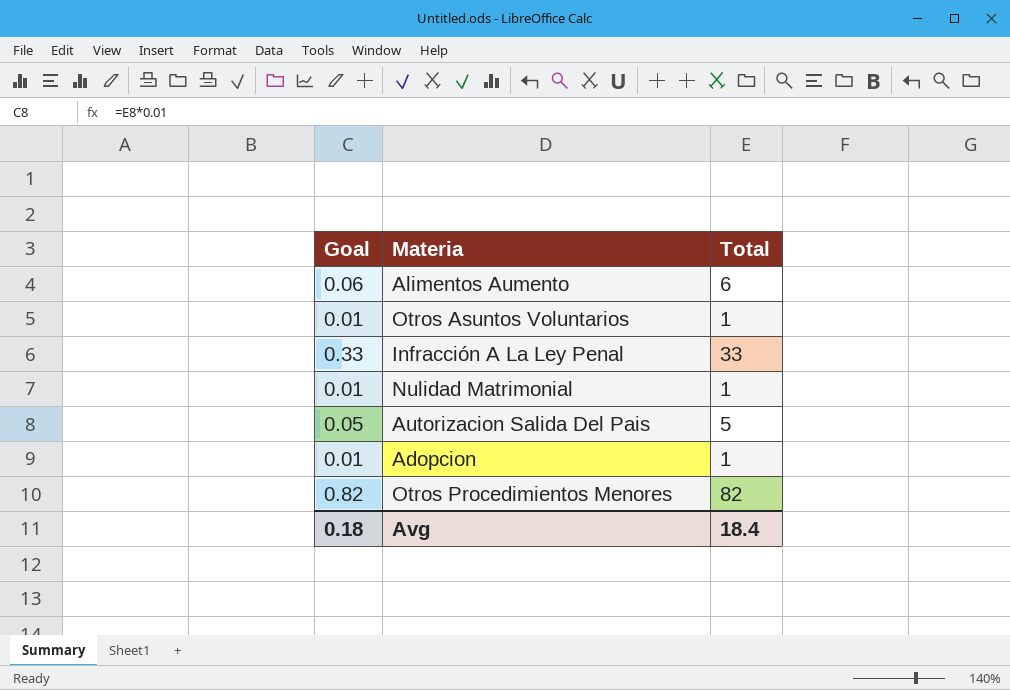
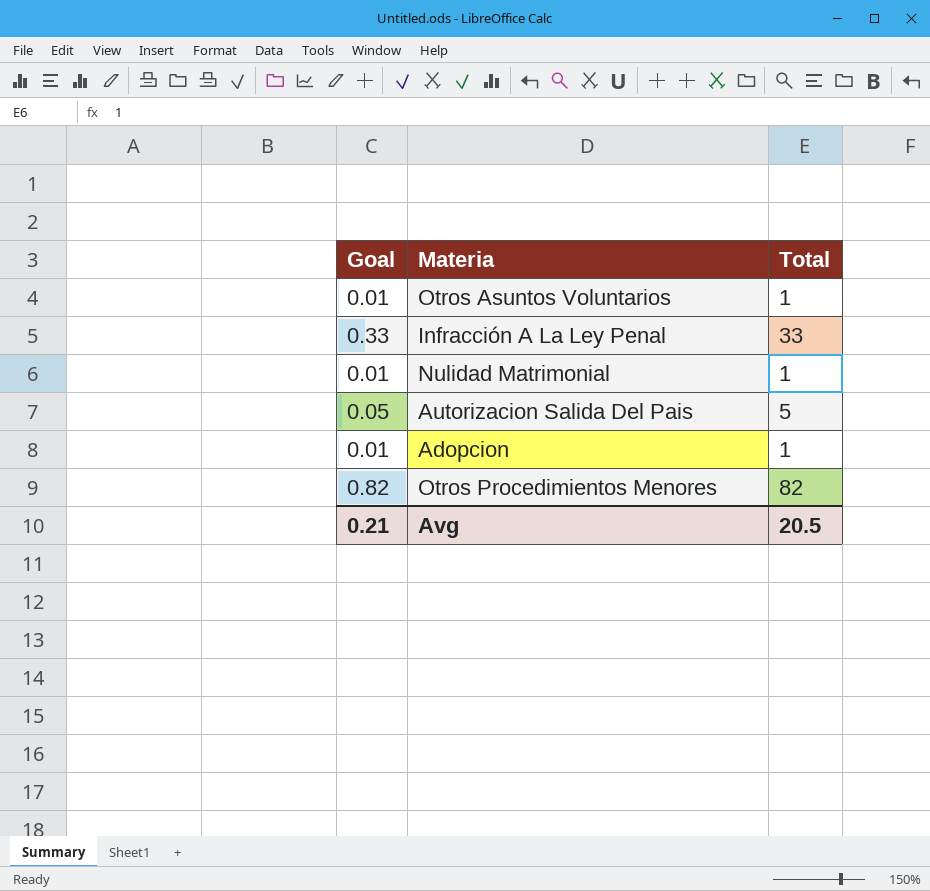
row Alimentos Aumento: 0.06 | 6 -> none
Avg | Goal: 0.18 -> 0.21
Avg | Total: 18.4 -> 20.5

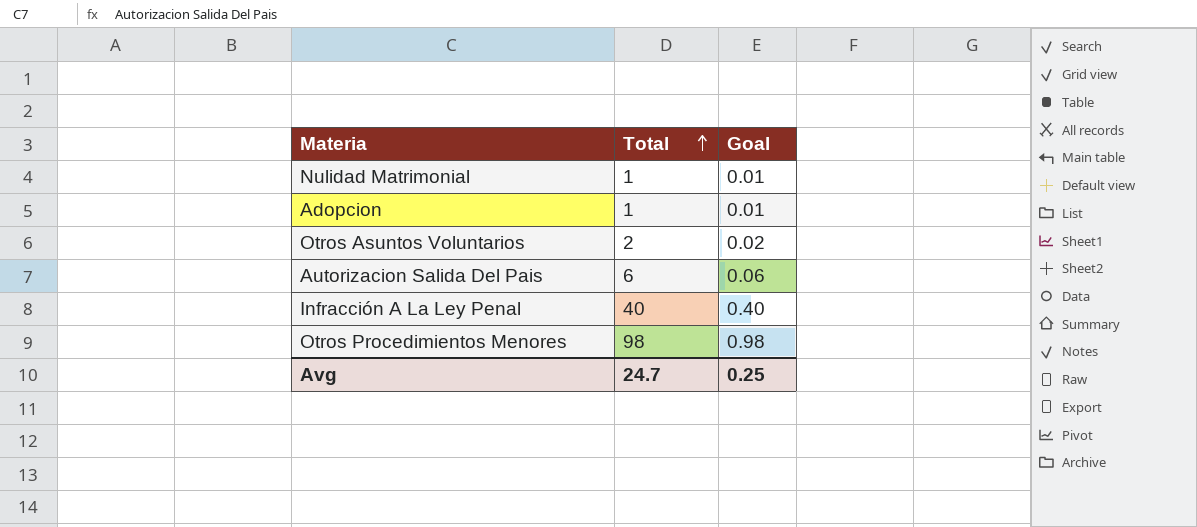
row order: none -> Total ascending
column Goal | position: 1 -> 3
Otros Asuntos Voluntarios | Total: 1 -> 2
Otros Asuntos Voluntarios | Goal: 0.01 -> 0.02
Autorizacion Salida Del Pais | Total: 5 -> 6
Autorizacion Salida Del Pais | Goal: 0.05 -> 0.06
Infracción A La Ley Penal | Total: 33 -> 40
Infracción A La Ley Penal | Goal: 0.33 -> 0.40
Otros Procedimientos Menores | Total: 82 -> 98
Otros Procedimientos Menores | Goal: 0.82 -> 0.98
Avg | Total: 20.5 -> 24.7
Avg | Goal: 0.21 -> 0.25

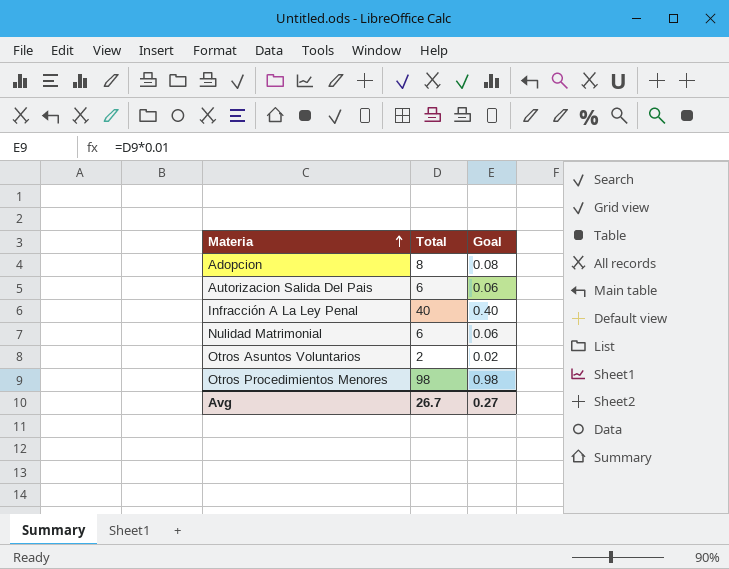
row order: Total ascending -> Materia ascending
Adopcion | Total: 1 -> 8
Adopcion | Goal: 0.01 -> 0.08
Nulidad Matrimonial | Total: 1 -> 6
Nulidad Matrimonial | Goal: 0.01 -> 0.06
Avg | Total: 24.7 -> 26.7
Avg | Goal: 0.25 -> 0.27

